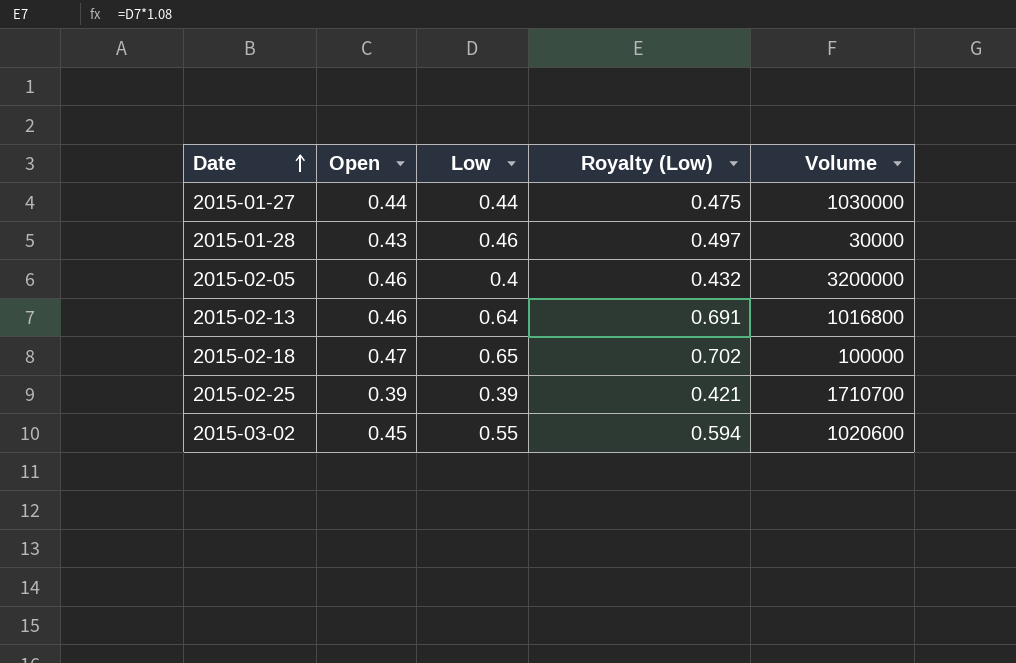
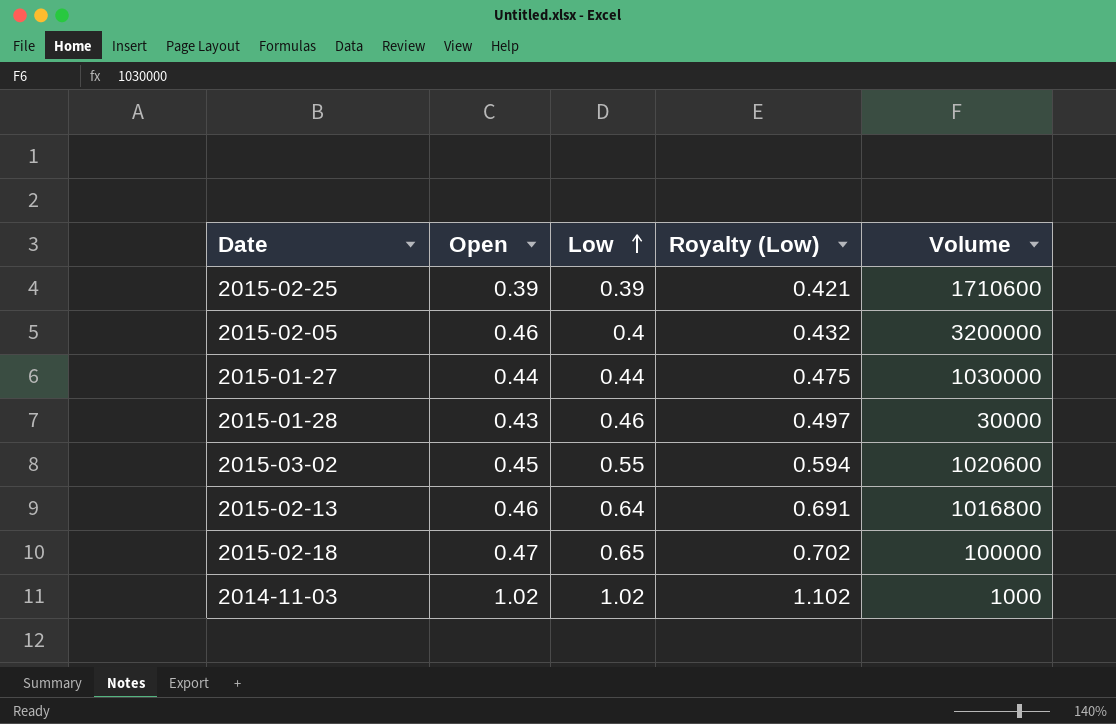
row order: Date ascending -> Low ascending
2015-02-25 | Volume: 1710700 -> 1710600
row 2014-11-03: none -> 1.02 | 1.02 | 1.102 | 1000

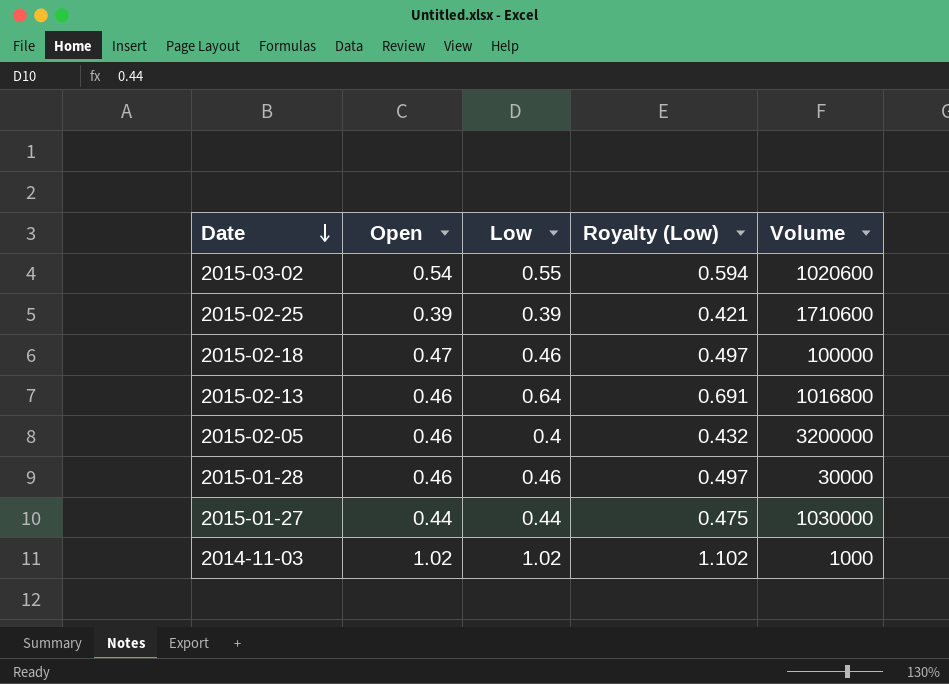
row order: Low ascending -> Date descending
2015-03-02 | Open: 0.45 -> 0.54
2015-02-18 | Low: 0.65 -> 0.46
2015-02-18 | Royalty (Low): 0.702 -> 0.497
2015-01-28 | Open: 0.43 -> 0.46

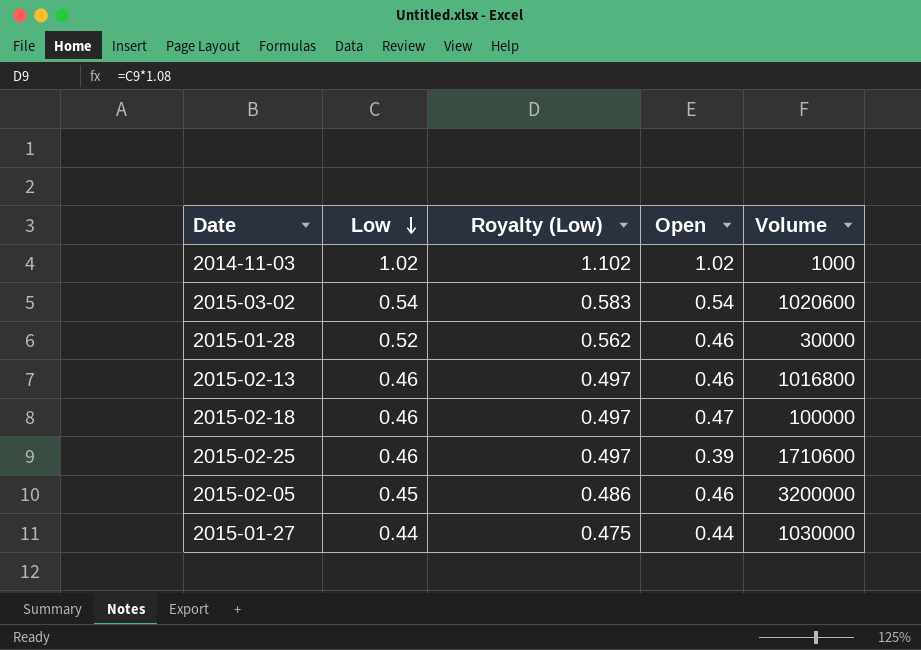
row order: Date descending -> Low descending
column Open | position: 2 -> 4
2015-03-02 | Low: 0.55 -> 0.54
2015-03-02 | Royalty (Low): 0.594 -> 0.583
2015-01-28 | Low: 0.46 -> 0.52
2015-01-28 | Royalty (Low): 0.497 -> 0.562
2015-02-13 | Low: 0.64 -> 0.46
2015-02-13 | Royalty (Low): 0.691 -> 0.497
2015-02-25 | Low: 0.39 -> 0.46
2015-02-25 | Royalty (Low): 0.421 -> 0.497
2015-02-05 | Low: 0.4 -> 0.45
2015-02-05 | Royalty (Low): 0.432 -> 0.486

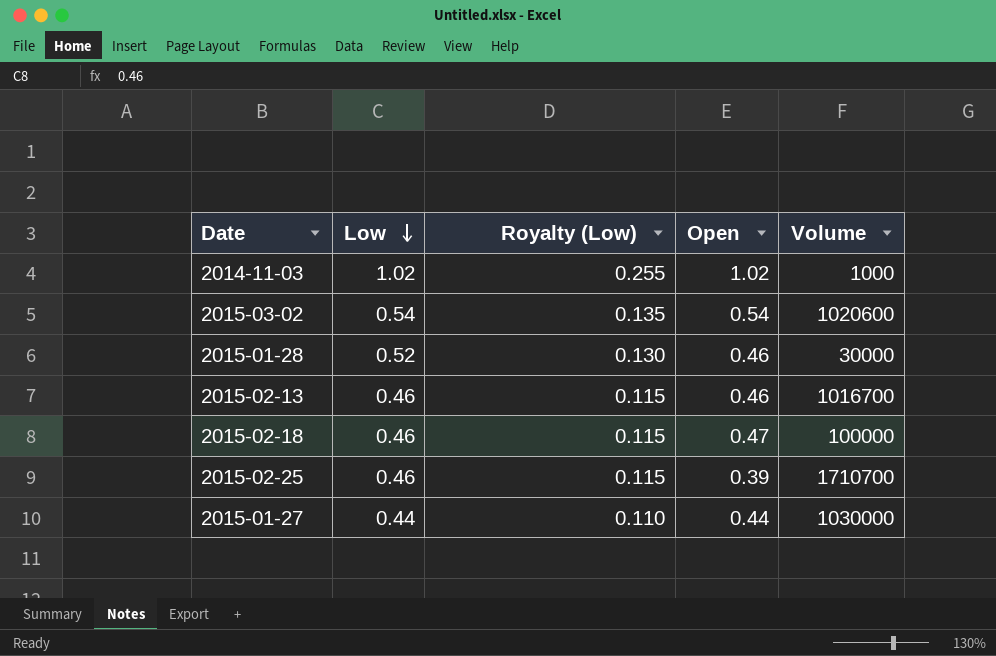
column Royalty (Low) | formula: [Low] * 1.08 -> [Low] * 0.25
row 2015-02-05: 0.45 | 0.486 | 0.46 | 3200000 -> none
2015-02-13 | Volume: 1016800 -> 1016700
2015-02-25 | Volume: 1710600 -> 1710700

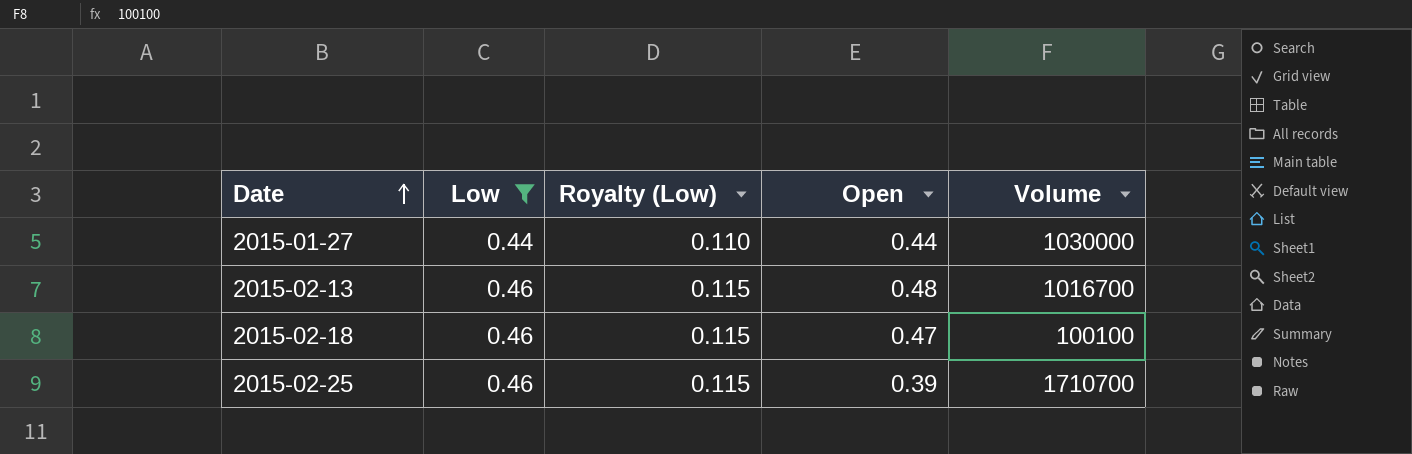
filter: none -> Low <= 0.46
row order: Low descending -> Date ascending
2015-02-13 | Open: 0.46 -> 0.48
2015-02-18 | Volume: 100000 -> 100100

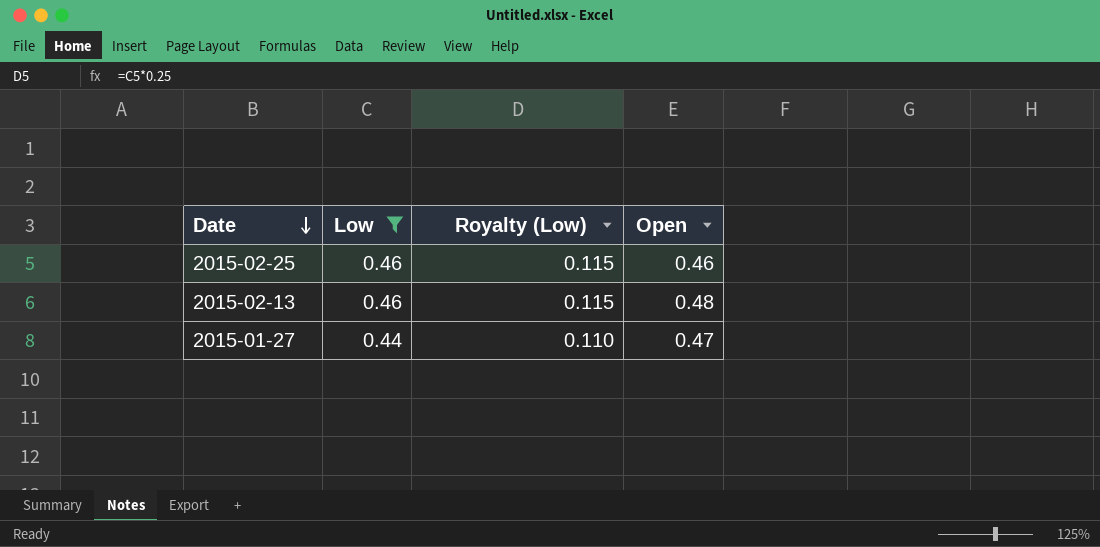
row order: Date ascending -> Date descending
column Volume | position: 5 -> none
row 2015-02-18: 0.46 | 0.115 | 0.47 | 100100 -> none
2015-02-25 | Open: 0.39 -> 0.46
2015-01-27 | Open: 0.44 -> 0.47

